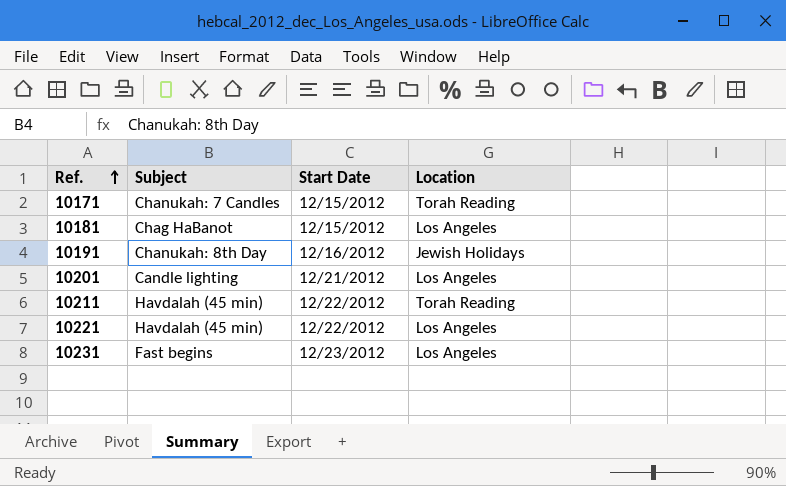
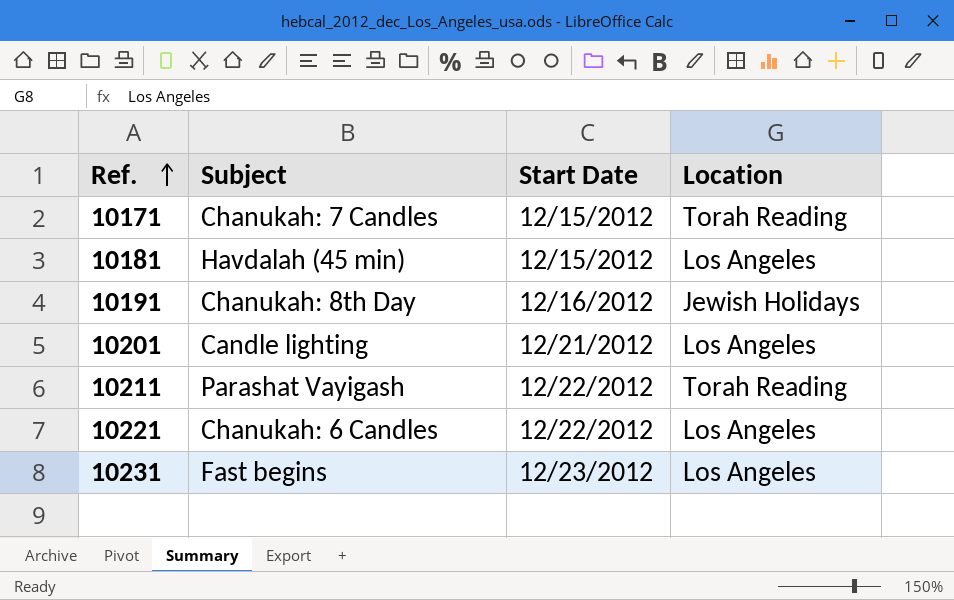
10181 | Subject: Chag HaBanot -> Havdalah (45 min)
10211 | Subject: Havdalah (45 min) -> Parashat Vayigash
10221 | Subject: Havdalah (45 min) -> Chanukah: 6 Candles

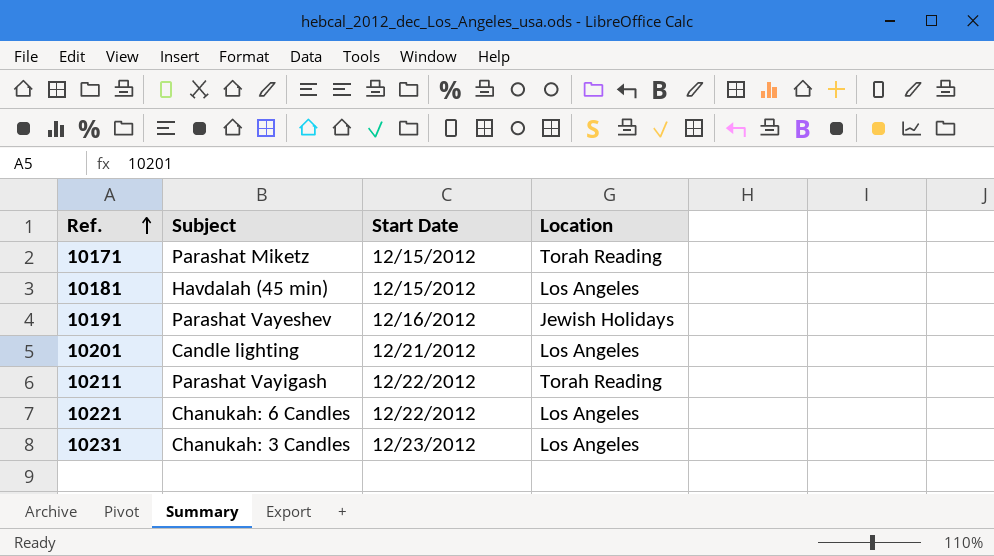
10171 | Subject: Chanukah: 7 Candles -> Parashat Miketz
10191 | Subject: Chanukah: 8th Day -> Parashat Vayeshev
10231 | Subject: Fast begins -> Chanukah: 3 Candles

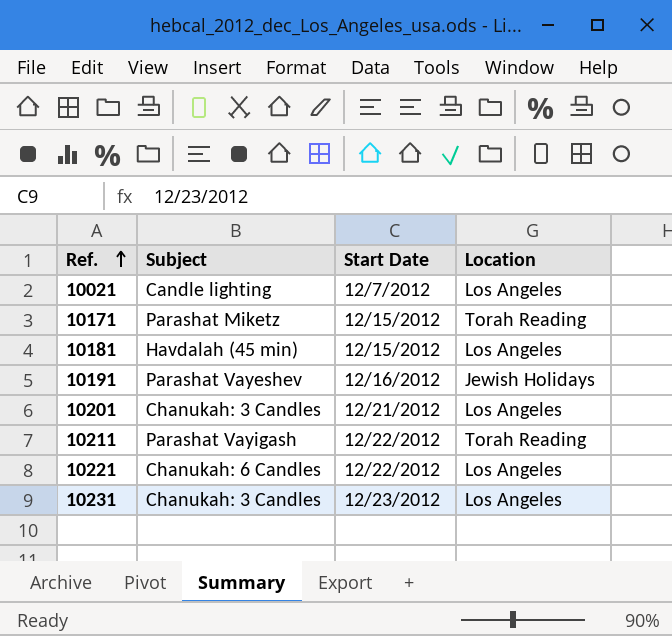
row 10021: none -> Candle lighting | 12/7/2012 | Los Angeles
10201 | Subject: Candle lighting -> Chanukah: 3 Candles

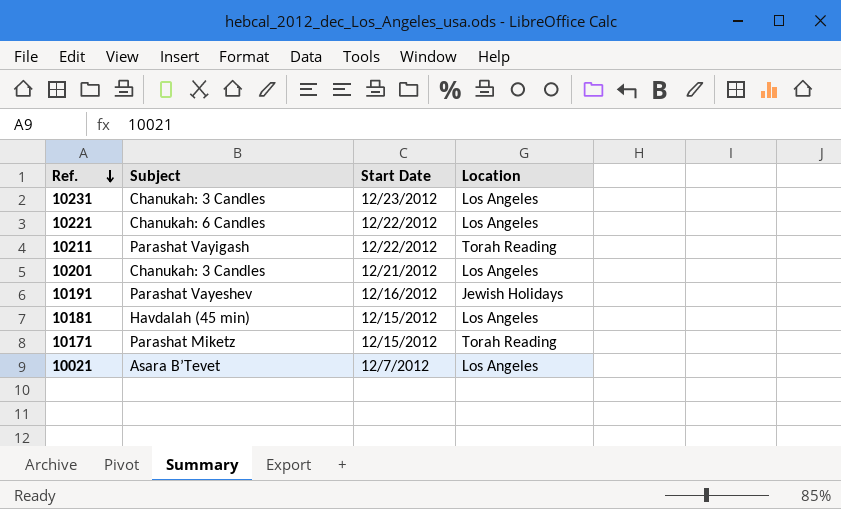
row order: Ref. ascending -> Ref. descending
10021 | Subject: Candle lighting -> Asara B’Tevet

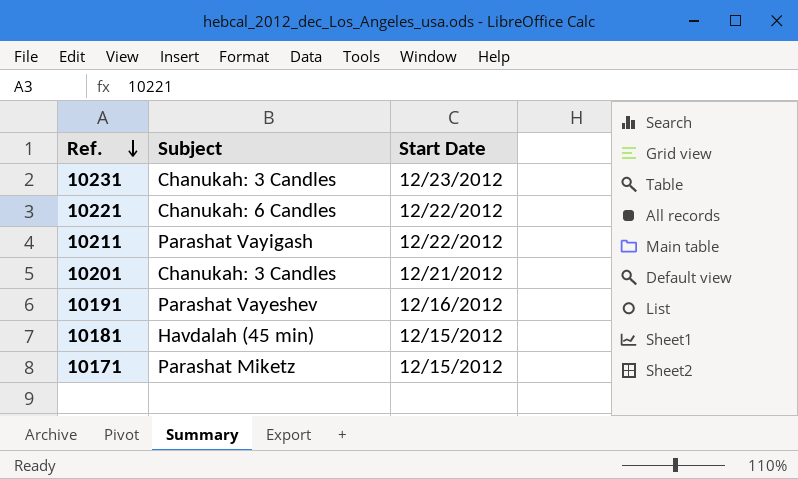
column Location | position: 4 -> none
row 10021: Asara B’Tevet | 12/7/2012 | Los Angeles -> none

